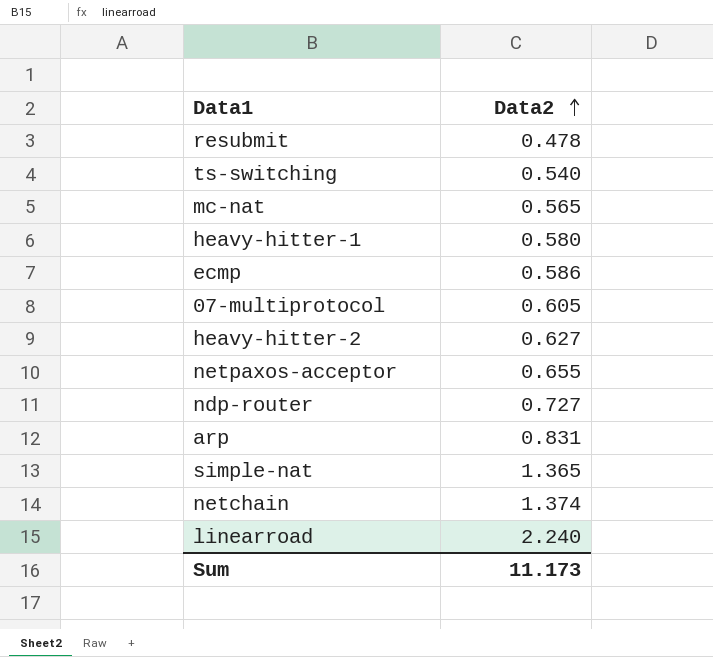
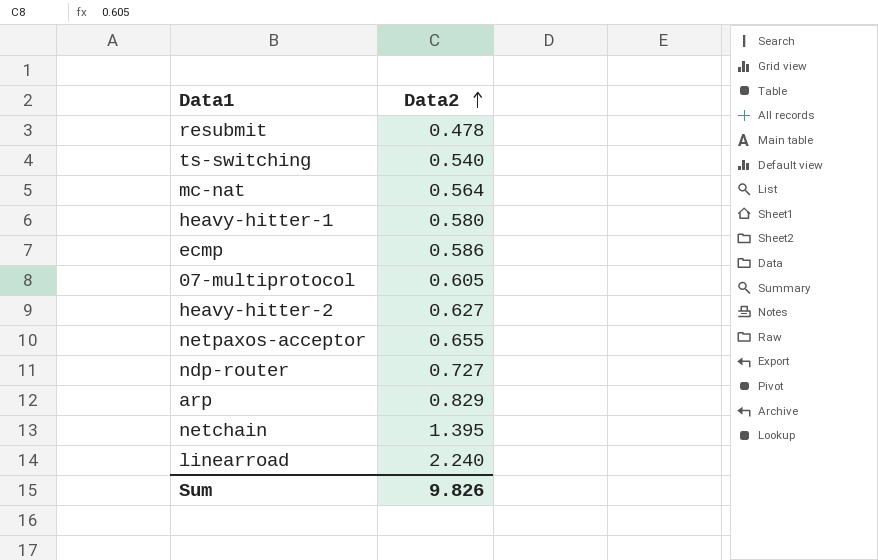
row simple-nat: 1.365 -> none
mc-nat | Data2: 0.565 -> 0.564
arp | Data2: 0.831 -> 0.829
netchain | Data2: 1.374 -> 1.395
Sum | Data2: 11.173 -> 9.826

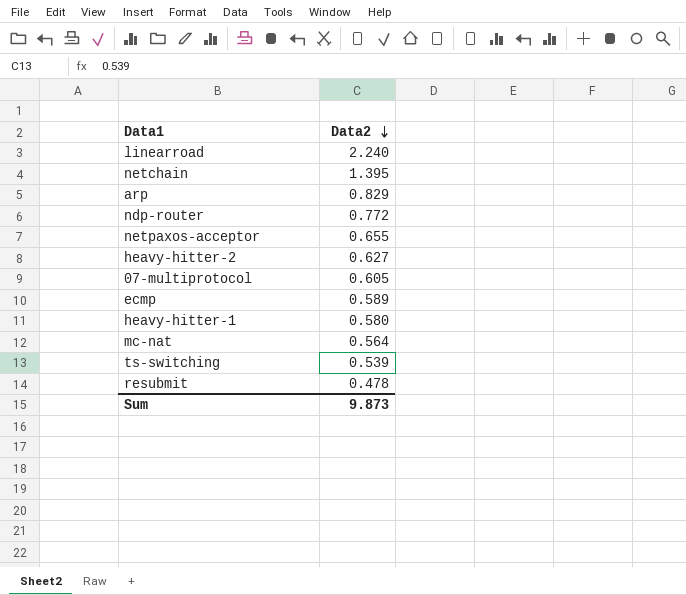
row order: Data2 ascending -> Data2 descending
ndp-router | Data2: 0.727 -> 0.772
ecmp | Data2: 0.586 -> 0.589
ts-switching | Data2: 0.540 -> 0.539
Sum | Data2: 9.826 -> 9.873

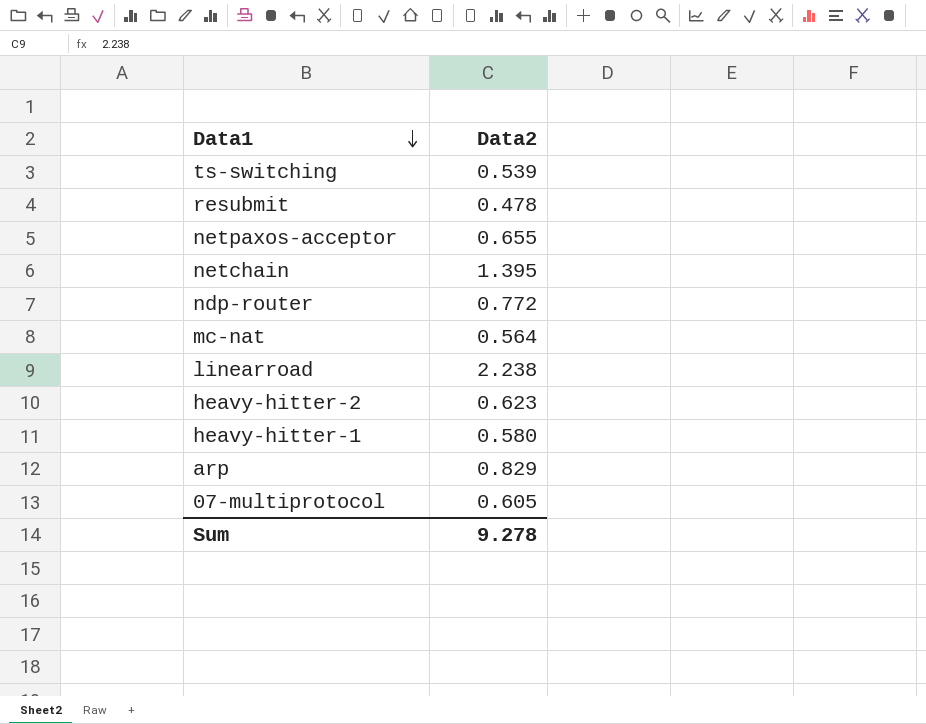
row order: Data2 descending -> Data1 descending
row ecmp: 0.589 -> none
linearroad | Data2: 2.240 -> 2.238
heavy-hitter-2 | Data2: 0.627 -> 0.623
Sum | Data2: 9.873 -> 9.278

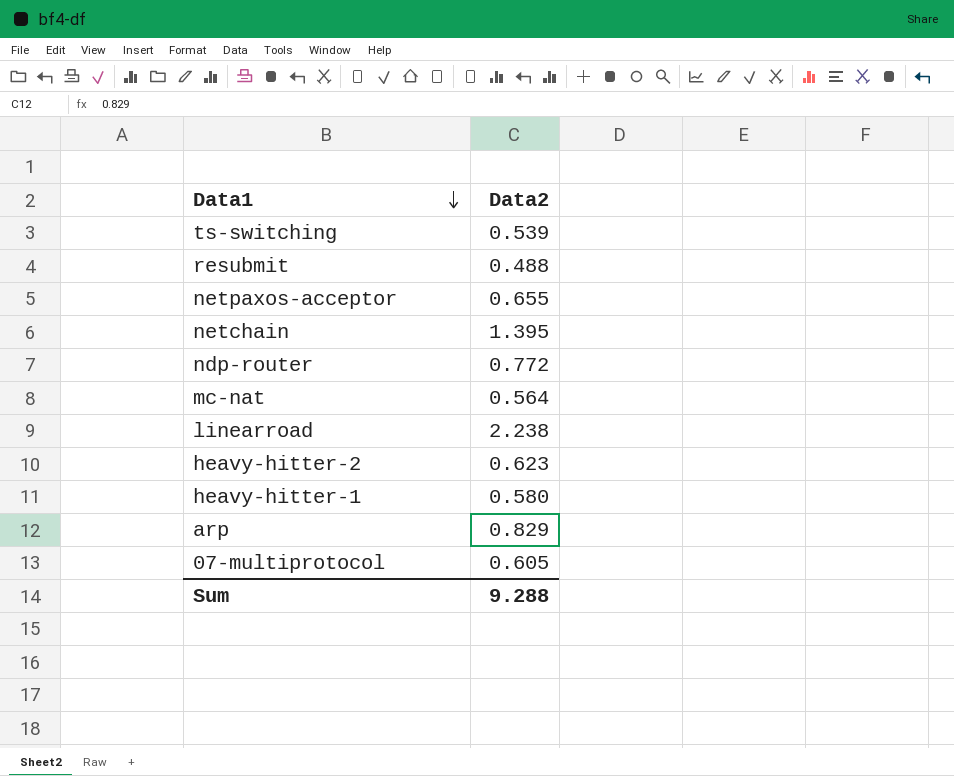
resubmit | Data2: 0.478 -> 0.488
Sum | Data2: 9.278 -> 9.288

